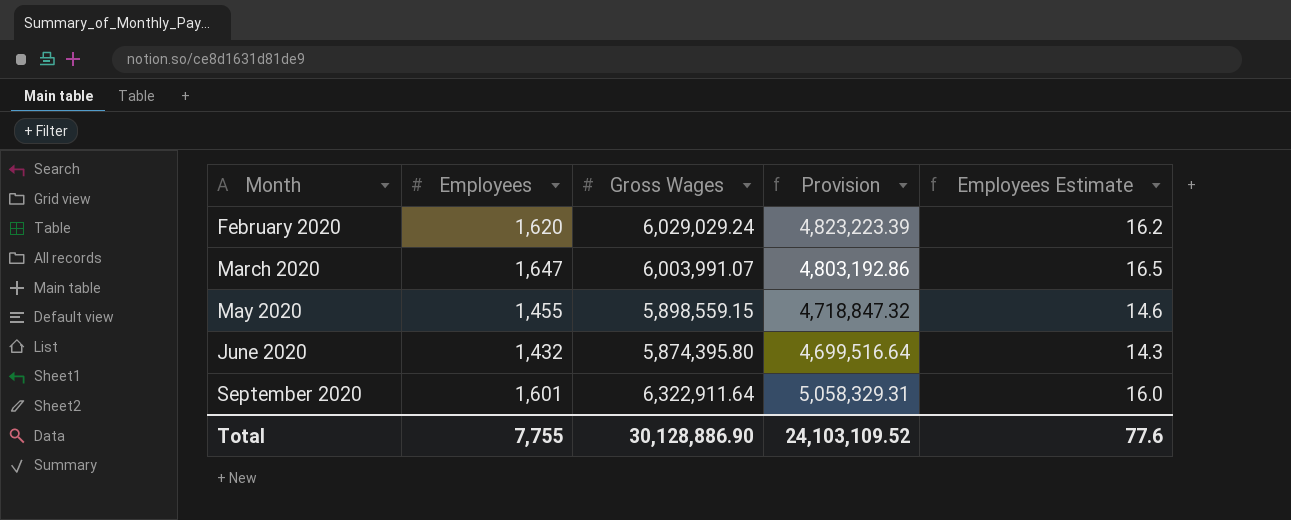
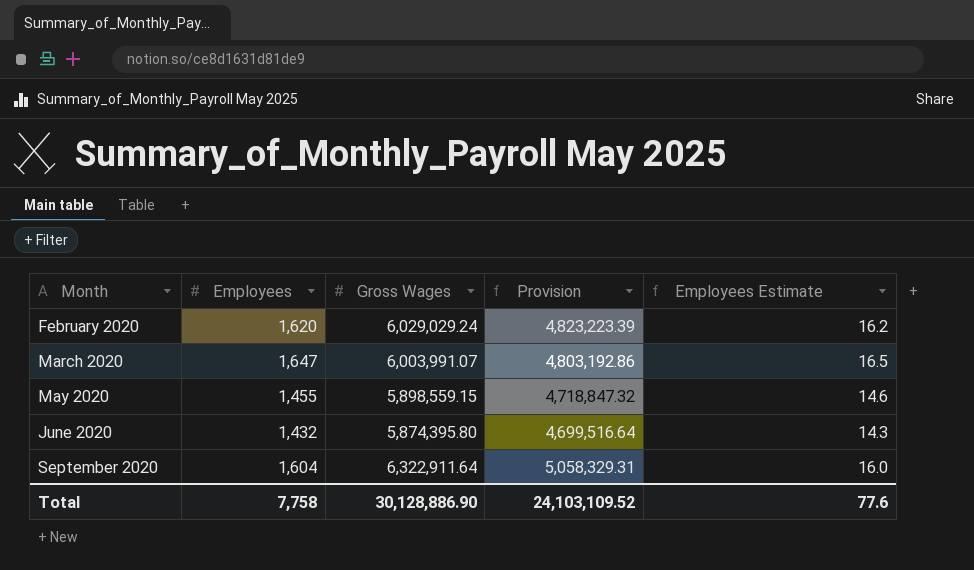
September 2020 | Employees: 1,601 -> 1,604
Total | Employees: 7,755 -> 7,758

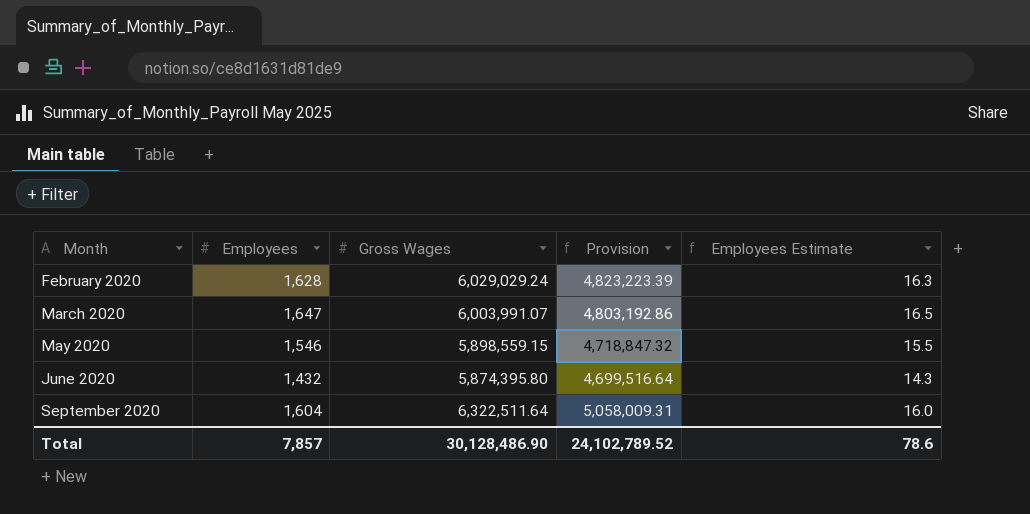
February 2020 | Employees: 1,620 -> 1,628
February 2020 | Employees Estimate: 16.2 -> 16.3
May 2020 | Employees: 1,455 -> 1,546
May 2020 | Employees Estimate: 14.6 -> 15.5
September 2020 | Gross Wages: 6,322,911.64 -> 6,322,511.64
September 2020 | Provision: 5,058,329.31 -> 5,058,009.31
Total | Employees: 7,758 -> 7,857
Total | Gross Wages: 30,128,886.90 -> 30,128,486.90
Total | Provision: 24,103,109.52 -> 24,102,789.52
Total | Employees Estimate: 77.6 -> 78.6

